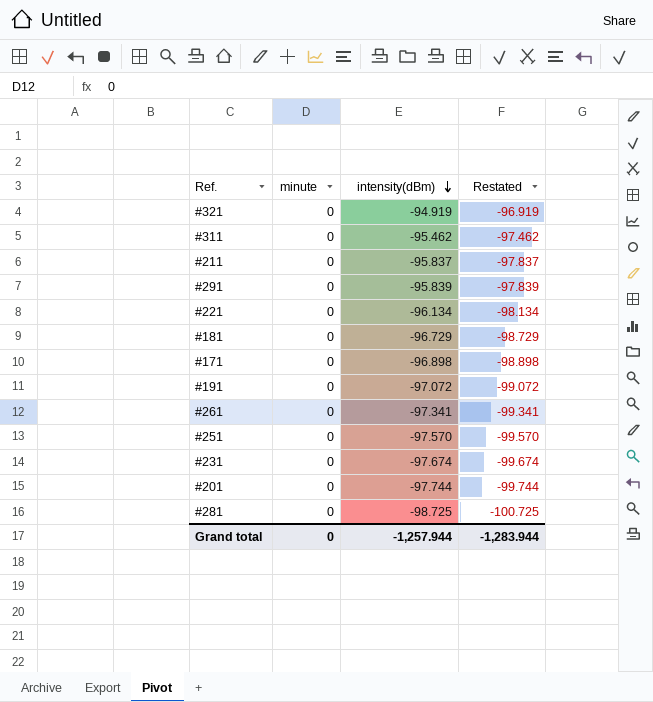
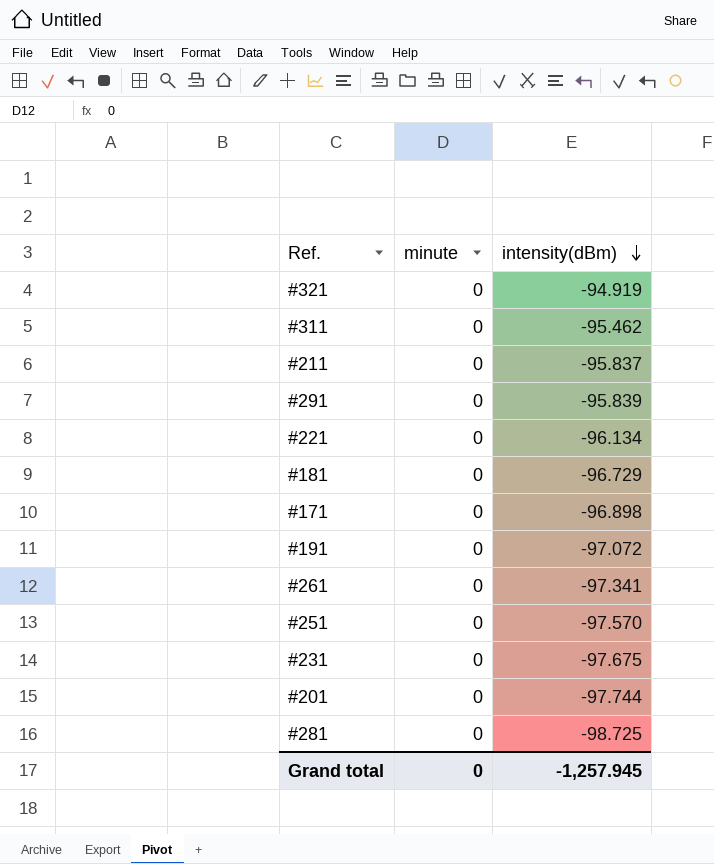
column Restated | formula: [intensity(dBm)] - 2 -> none
#231 | intensity(dBm): -97.674 -> -97.675
Grand total | intensity(dBm): -1,257.944 -> -1,257.945

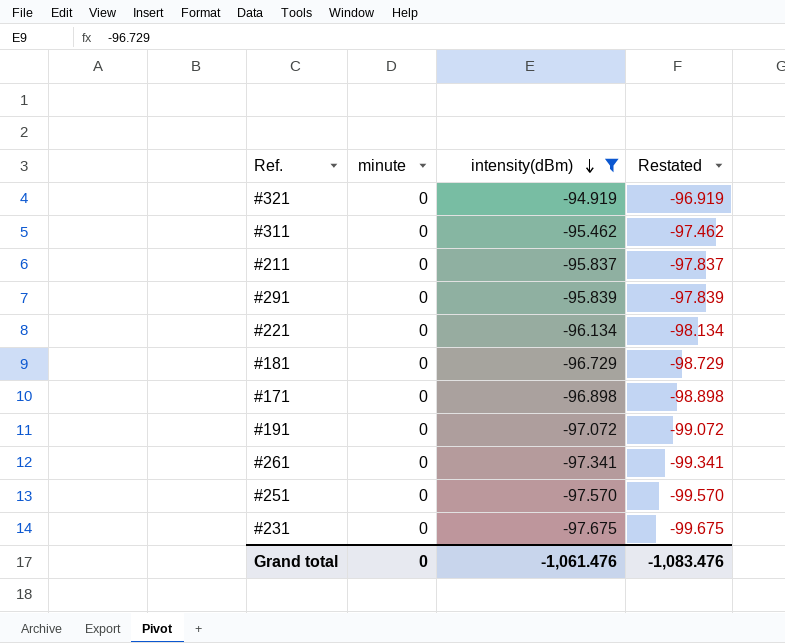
filter: none -> intensity(dBm) >= -97.675
column Restated | formula: none -> [intensity(dBm)] - 2
Grand total | intensity(dBm): -1,257.945 -> -1,061.476

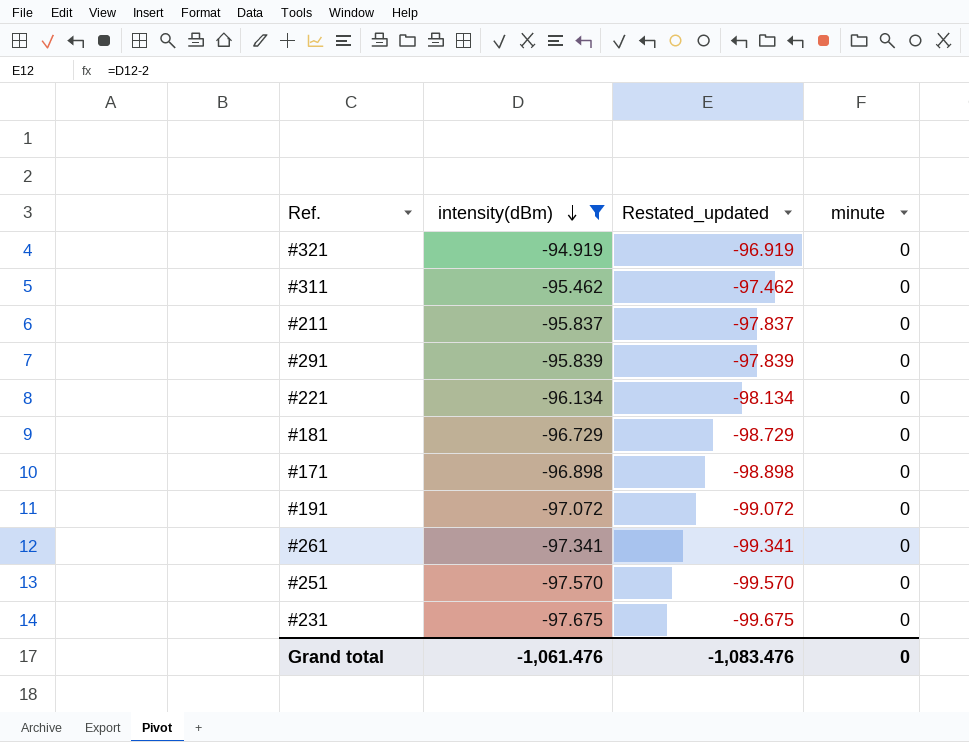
column name: Restated -> Restated_updated
column minute | position: 2 -> 4

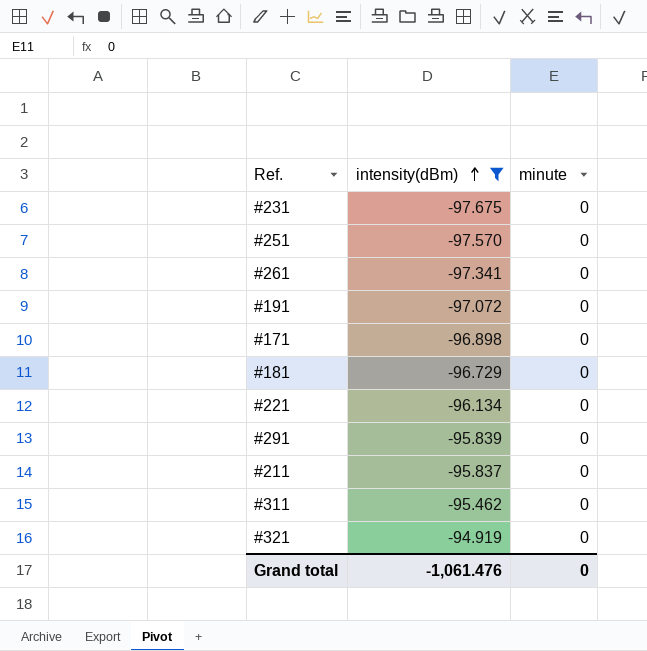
row order: intensity(dBm) descending -> intensity(dBm) ascending
column Restated_updated | formula: [intensity(dBm)] - 2 -> none

